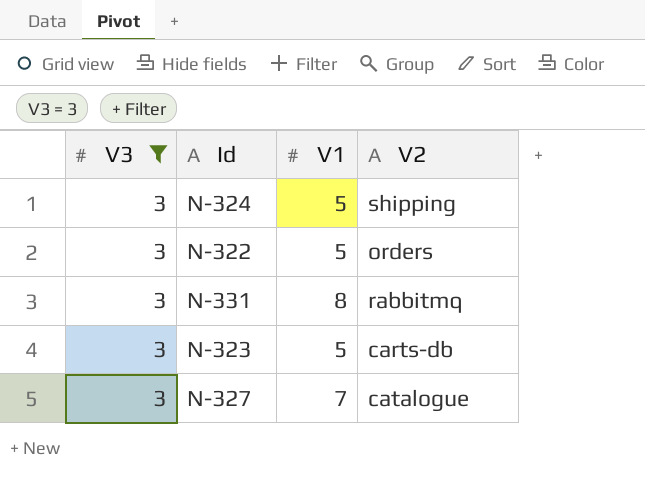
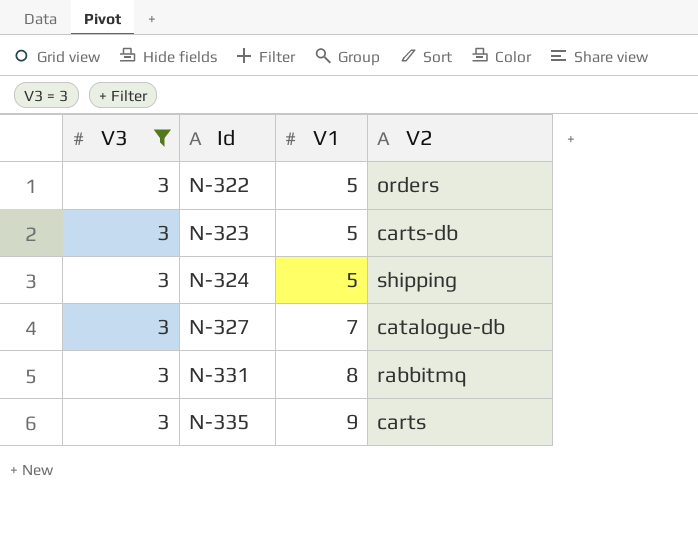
row order: none -> Id ascending
N-327 | V2: catalogue -> catalogue-db
row N-335: none -> 3 | 9 | carts

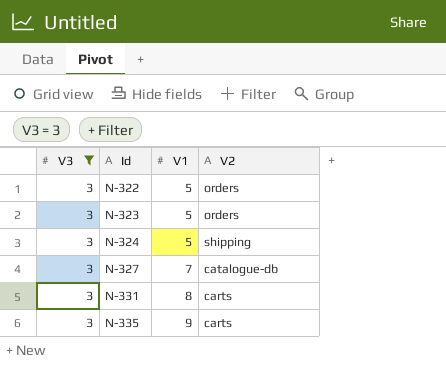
N-323 | V2: carts-db -> orders
N-331 | V2: rabbitmq -> carts

